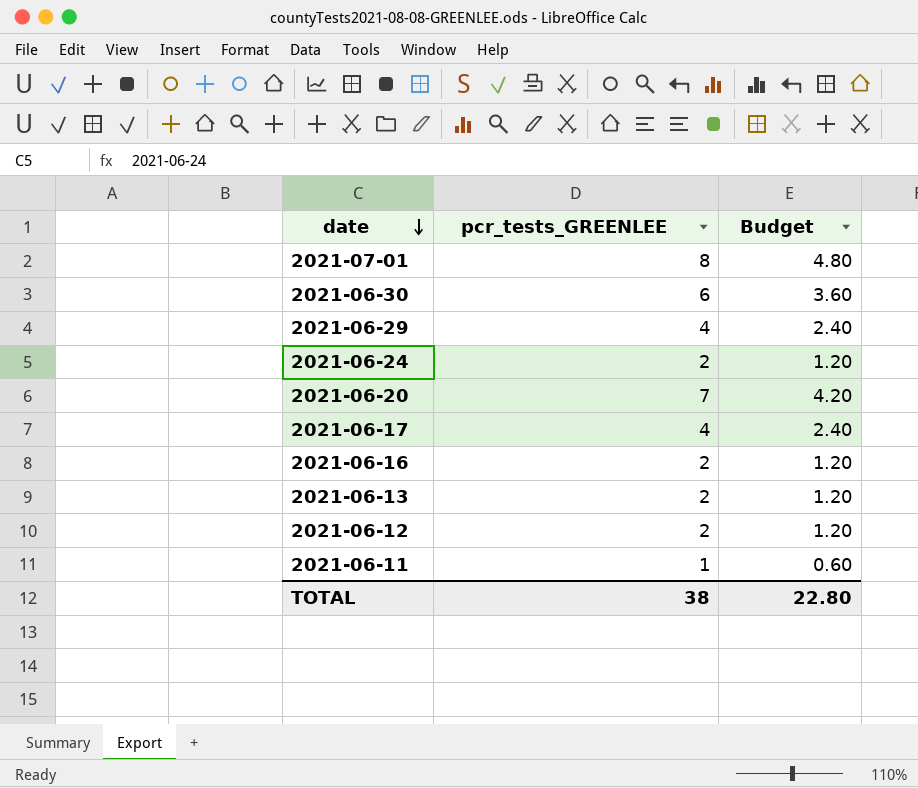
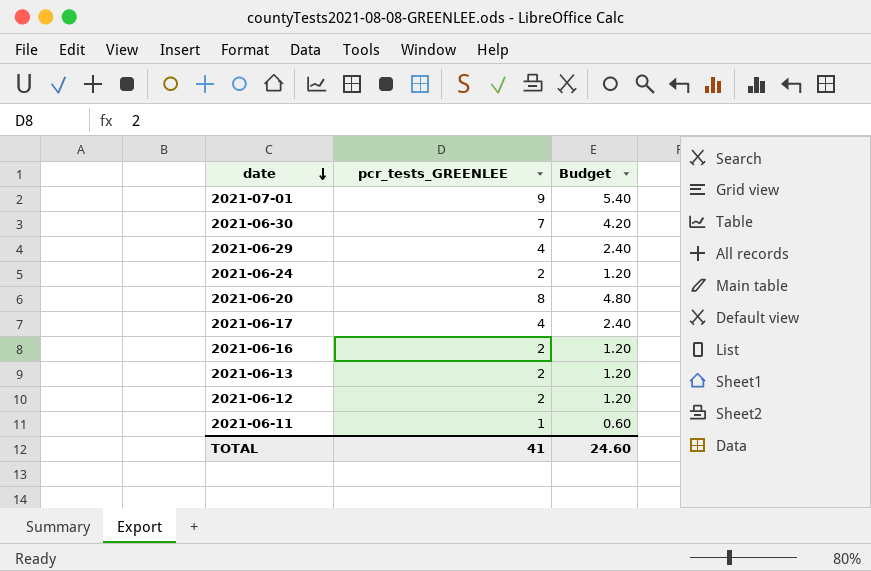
2021-07-01 | pcr_tests_GREENLEE: 8 -> 9
2021-07-01 | Budget: 4.80 -> 5.40
2021-06-30 | pcr_tests_GREENLEE: 6 -> 7
2021-06-30 | Budget: 3.60 -> 4.20
2021-06-20 | pcr_tests_GREENLEE: 7 -> 8
2021-06-20 | Budget: 4.20 -> 4.80
TOTAL | pcr_tests_GREENLEE: 38 -> 41
TOTAL | Budget: 22.80 -> 24.60

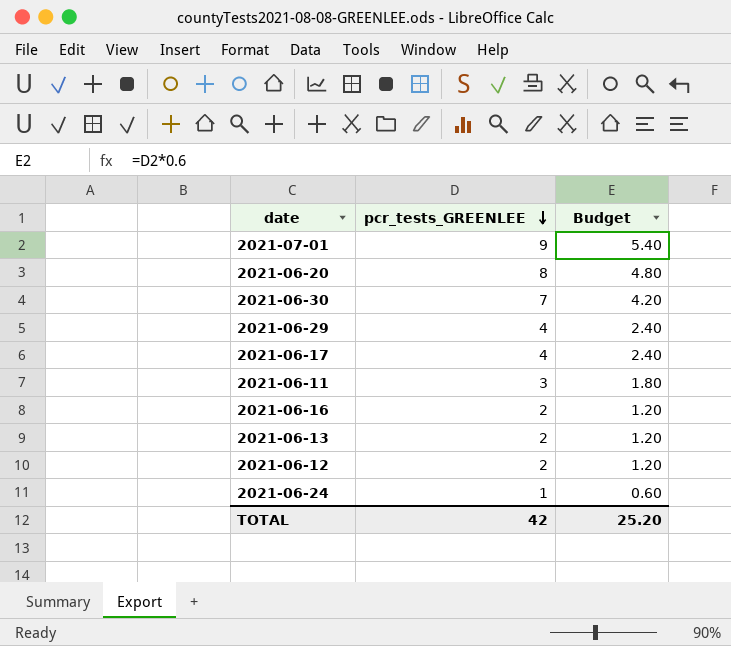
row order: date descending -> pcr_tests_GREENLEE descending
2021-06-11 | pcr_tests_GREENLEE: 1 -> 3
2021-06-11 | Budget: 0.60 -> 1.80
2021-06-24 | pcr_tests_GREENLEE: 2 -> 1
2021-06-24 | Budget: 1.20 -> 0.60
TOTAL | pcr_tests_GREENLEE: 41 -> 42
TOTAL | Budget: 24.60 -> 25.20

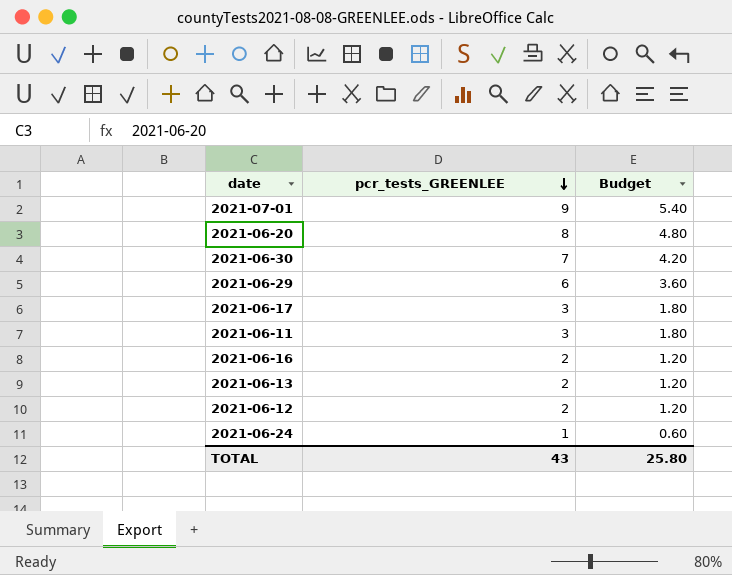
2021-06-29 | pcr_tests_GREENLEE: 4 -> 6
2021-06-29 | Budget: 2.40 -> 3.60
2021-06-17 | pcr_tests_GREENLEE: 4 -> 3
2021-06-17 | Budget: 2.40 -> 1.80
TOTAL | pcr_tests_GREENLEE: 42 -> 43
TOTAL | Budget: 25.20 -> 25.80

